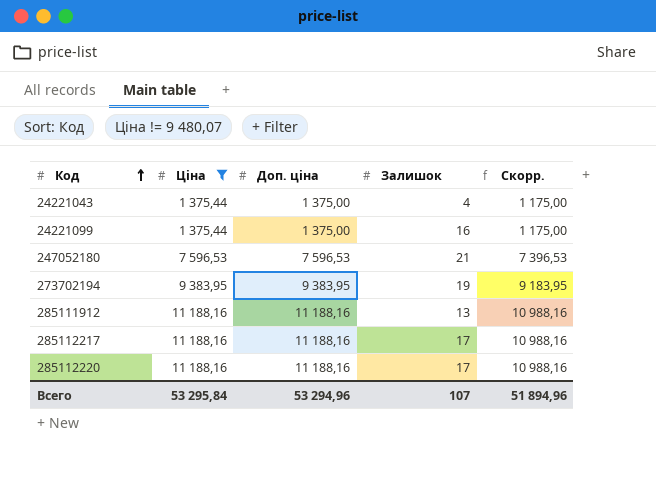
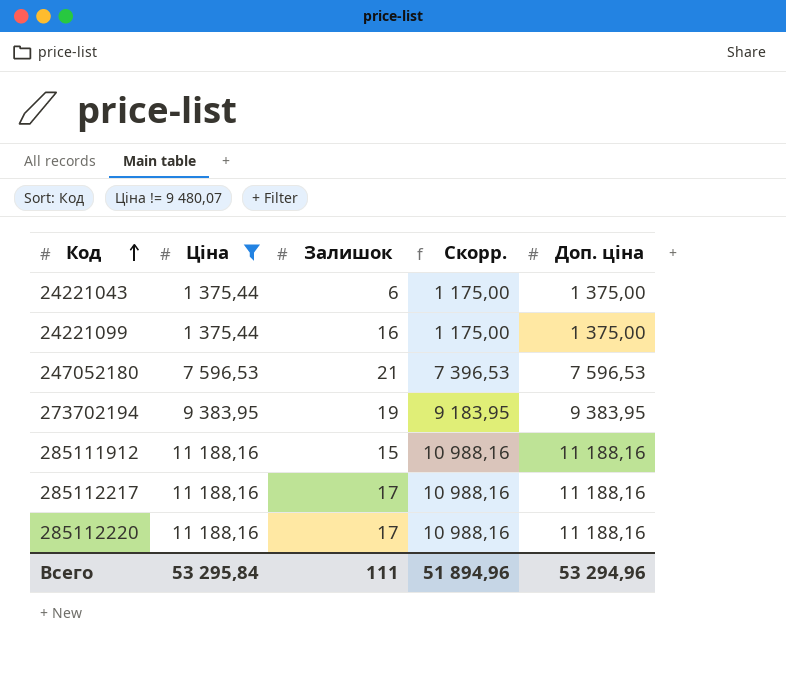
column Доп. ціна | position: 3 -> 5
24221043 | Залишок: 4 -> 6
285111912 | Залишок: 13 -> 15
Всего | Залишок: 107 -> 111

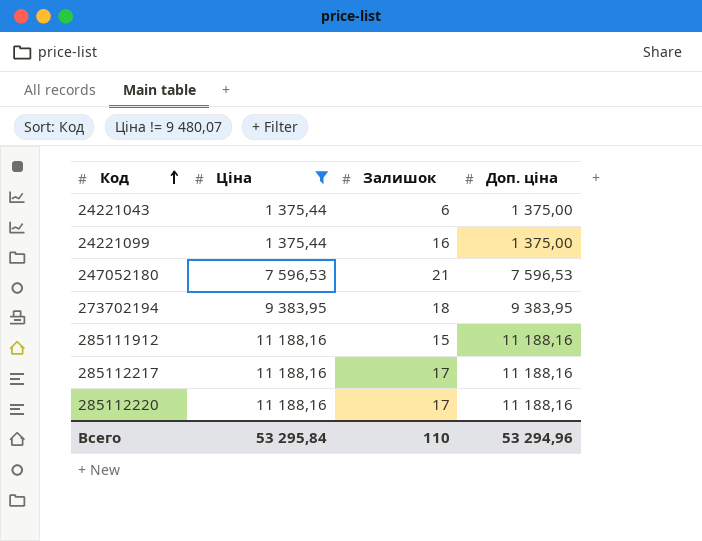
column Скорр. | formula: [Доп. ціна] - 200 -> none
273702194 | Залишок: 19 -> 18
Всего | Залишок: 111 -> 110

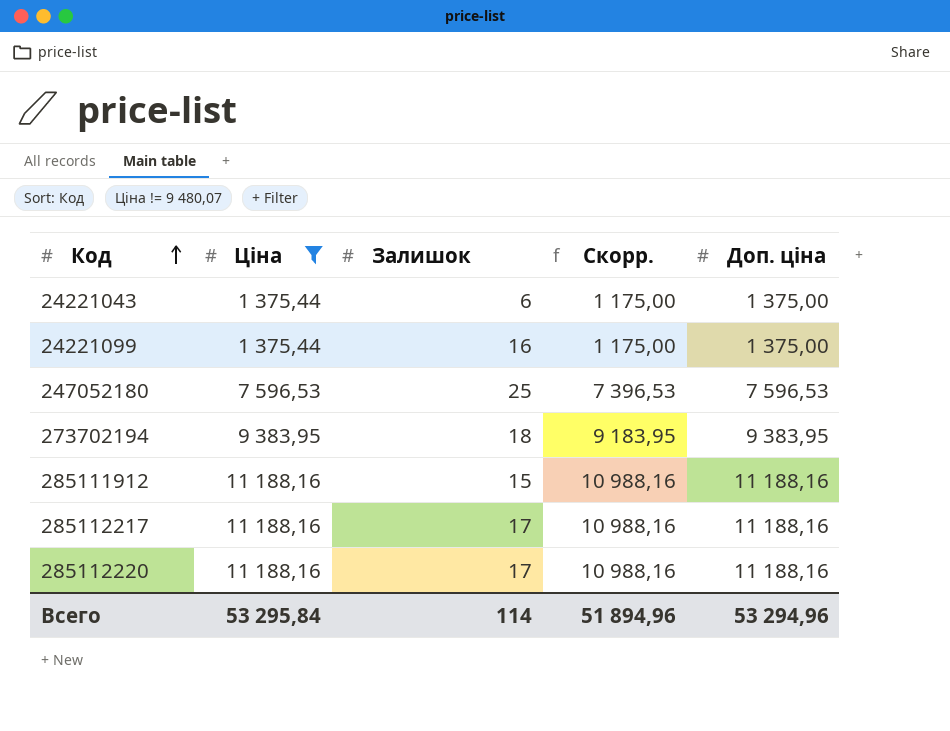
column Скорр. | formula: none -> [Доп. ціна] - 200
247052180 | Залишок: 21 -> 25
Всего | Залишок: 110 -> 114

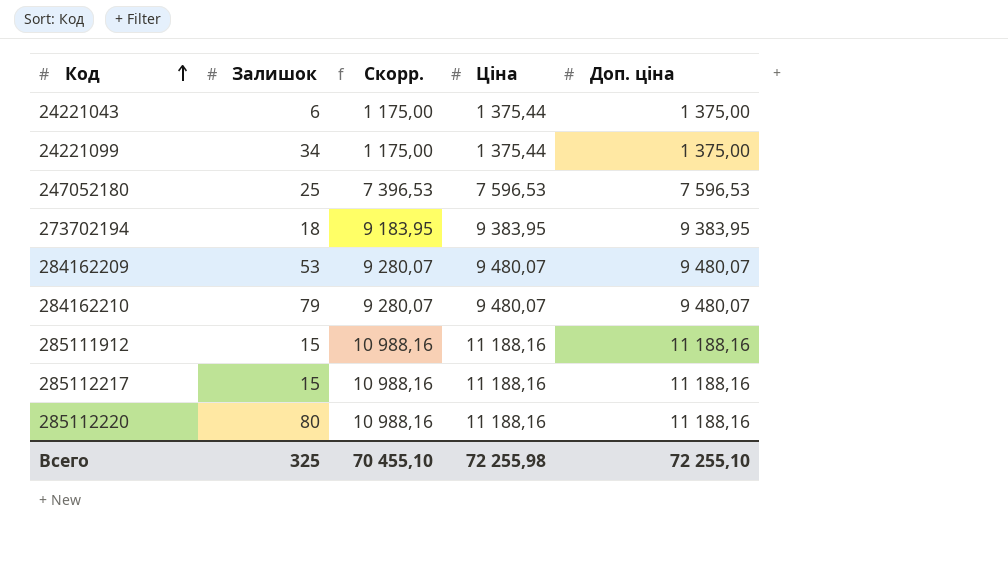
filter: Ціна != 9 480,07 -> none
column Ціна | position: 2 -> 4
24221099 | Залишок: 16 -> 34
285112217 | Залишок: 17 -> 15
285112220 | Залишок: 17 -> 80
Всего | Залишок: 114 -> 325
Всего | Скорр.: 51 894,96 -> 70 455,10
Всего | Ціна: 53 295,84 -> 72 255,98
Всего | Доп. ціна: 53 294,96 -> 72 255,10

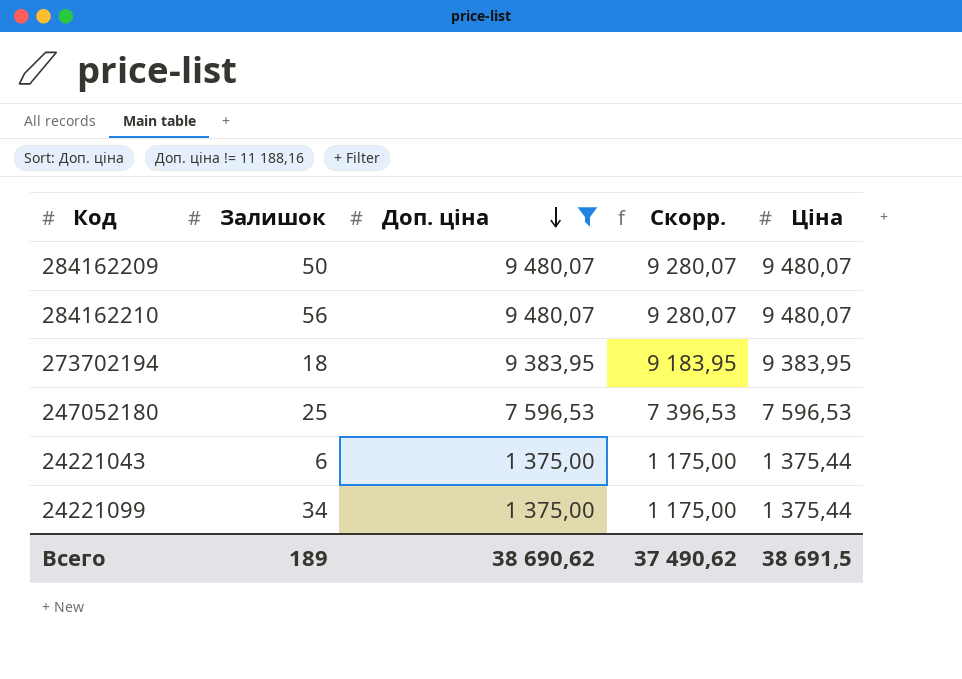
filter: none -> Доп. ціна != 11 188,16
row order: Код ascending -> Доп. ціна descending
column Доп. ціна | position: 5 -> 3
284162209 | Залишок: 53 -> 50
284162210 | Залишок: 79 -> 56
Всего | Залишок: 325 -> 189
Всего | Доп. ціна: 72 255,10 -> 38 690,62
Всего | Скорр.: 70 455,10 -> 37 490,62
Всего | Ціна: 72 255,98 -> 38 691,5

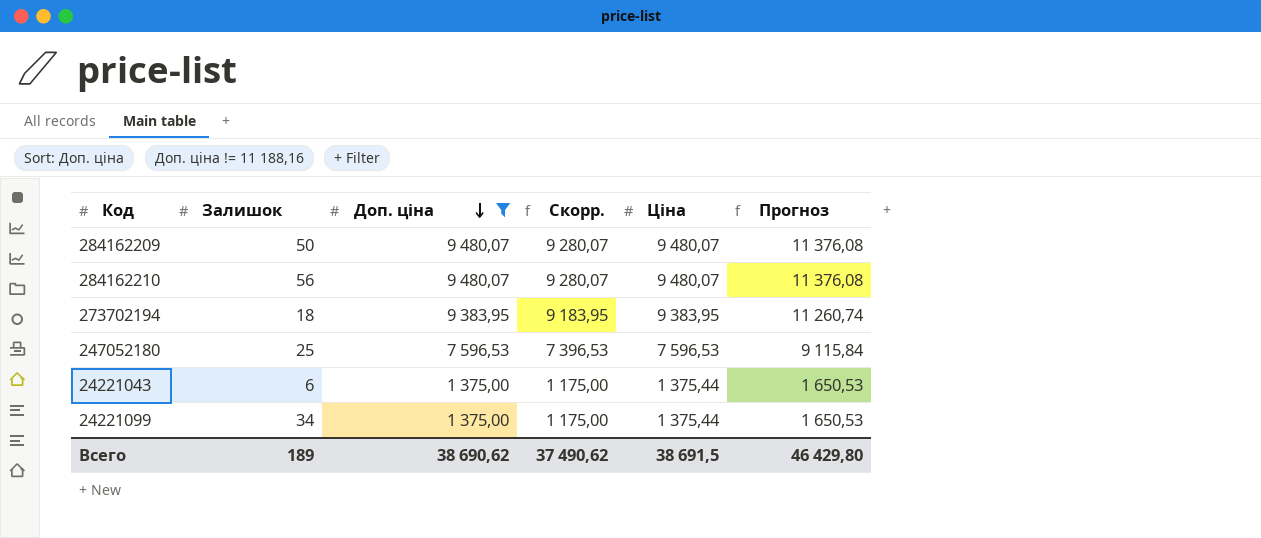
column Прогноз | formula: none -> [Ціна] * 1,2

